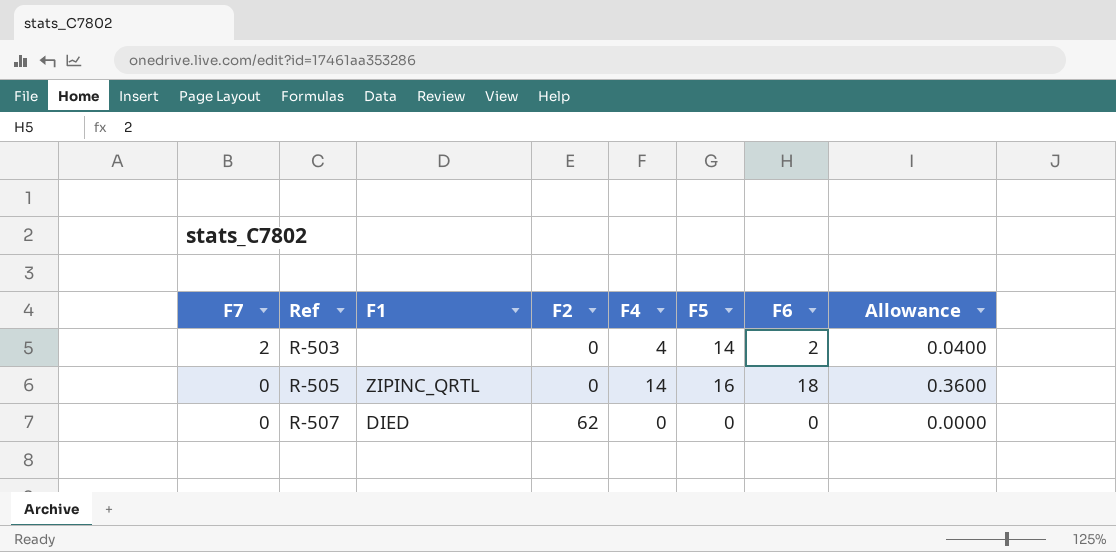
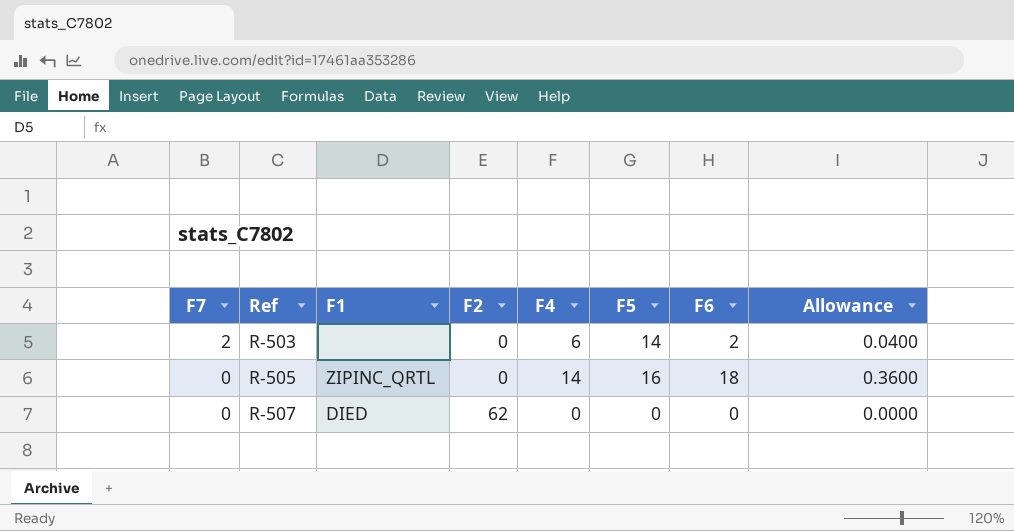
R-503 | F4: 4 -> 6

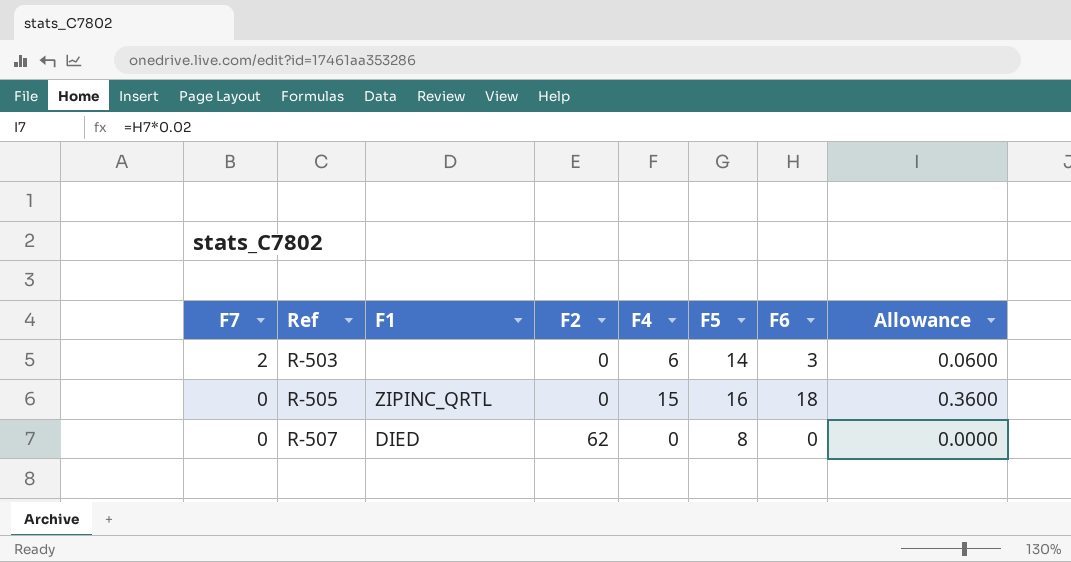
R-503 | F6: 2 -> 3
R-503 | Allowance: 0.0400 -> 0.0600
R-505 | F4: 14 -> 15
R-507 | F5: 0 -> 8

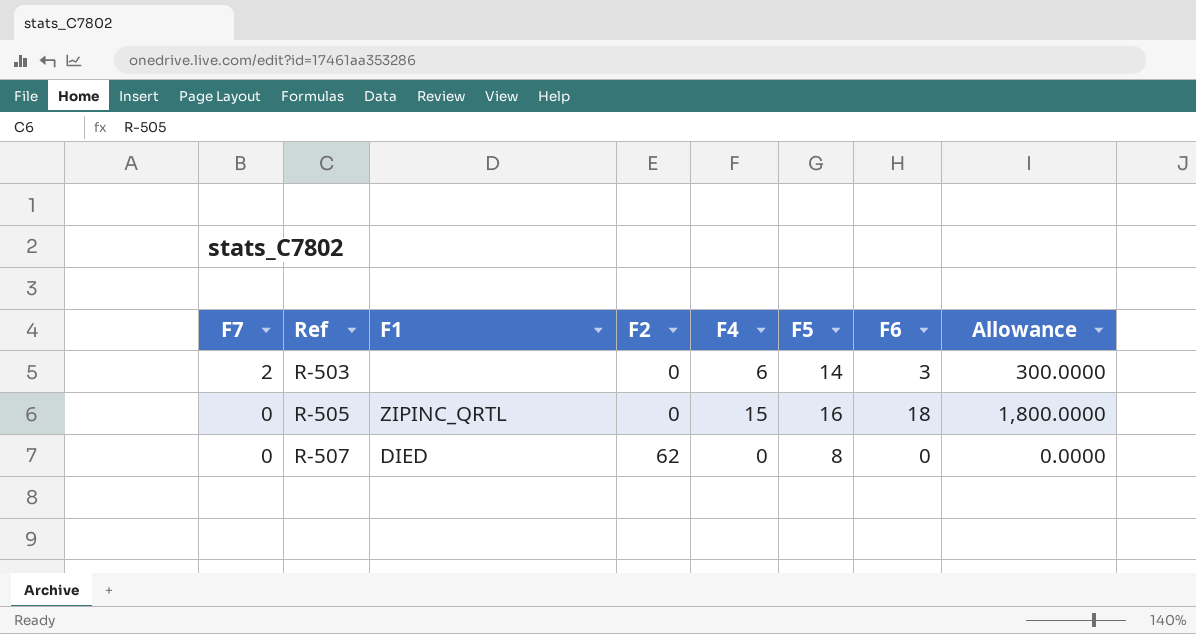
column Allowance | formula: [F6] * 0.02 -> [F6] * 100

